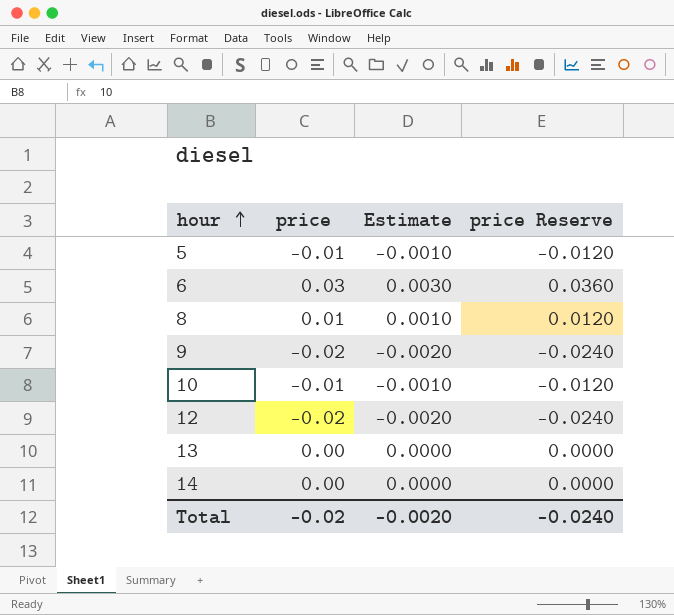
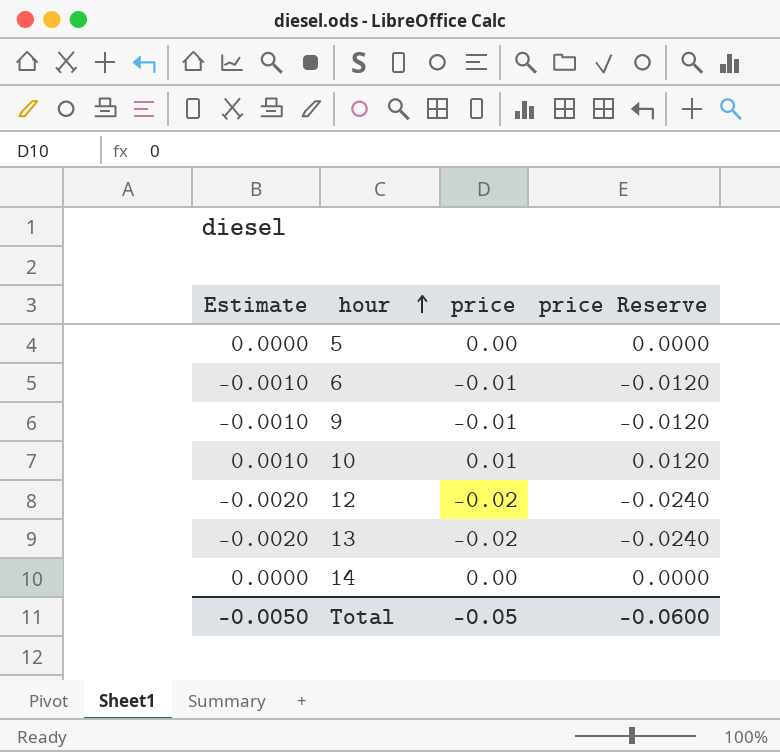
column Estimate | position: 3 -> 1
row 8: 0.01 | 0.0010 | 0.0120 -> none
5 | Estimate: -0.0010 -> 0.0000
5 | price: -0.01 -> 0.00
5 | price Reserve: -0.0120 -> 0.0000
6 | Estimate: 0.0030 -> -0.0010
6 | price: 0.03 -> -0.01
6 | price Reserve: 0.0360 -> -0.0120
9 | Estimate: -0.0020 -> -0.0010
9 | price: -0.02 -> -0.01
9 | price Reserve: -0.0240 -> -0.0120
10 | Estimate: -0.0010 -> 0.0010
10 | price: -0.01 -> 0.01
10 | price Reserve: -0.0120 -> 0.0120
13 | Estimate: 0.0000 -> -0.0020
13 | price: 0.00 -> -0.02
13 | price Reserve: 0.0000 -> -0.0240
Total | Estimate: -0.0020 -> -0.0050
Total | price: -0.02 -> -0.05
Total | price Reserve: -0.0240 -> -0.0600

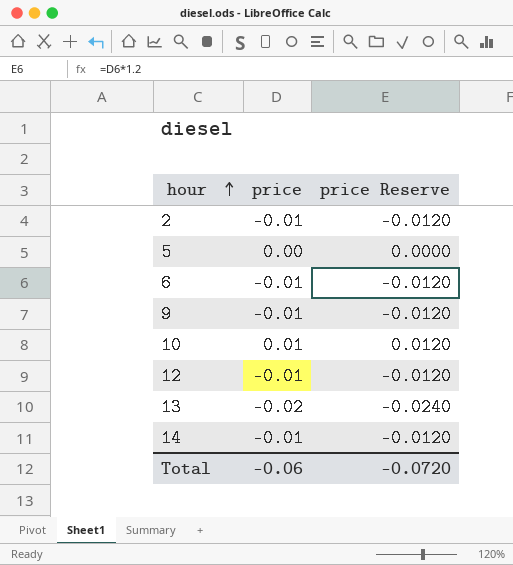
column Estimate | formula: [price] * 0.1 -> none
row 2: none -> -0.01 | -0.0120
12 | price: -0.02 -> -0.01
12 | price Reserve: -0.0240 -> -0.0120
14 | price: 0.00 -> -0.01
14 | price Reserve: 0.0000 -> -0.0120
Total | price: -0.05 -> -0.06
Total | price Reserve: -0.0600 -> -0.0720

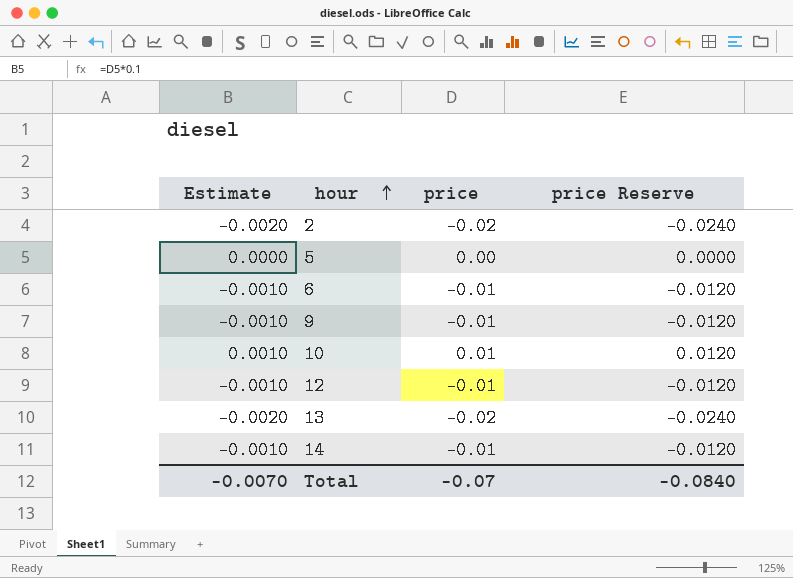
column Estimate | formula: none -> [price] * 0.1
2 | price: -0.01 -> -0.02
2 | price Reserve: -0.0120 -> -0.0240
Total | price: -0.06 -> -0.07
Total | price Reserve: -0.0720 -> -0.0840

